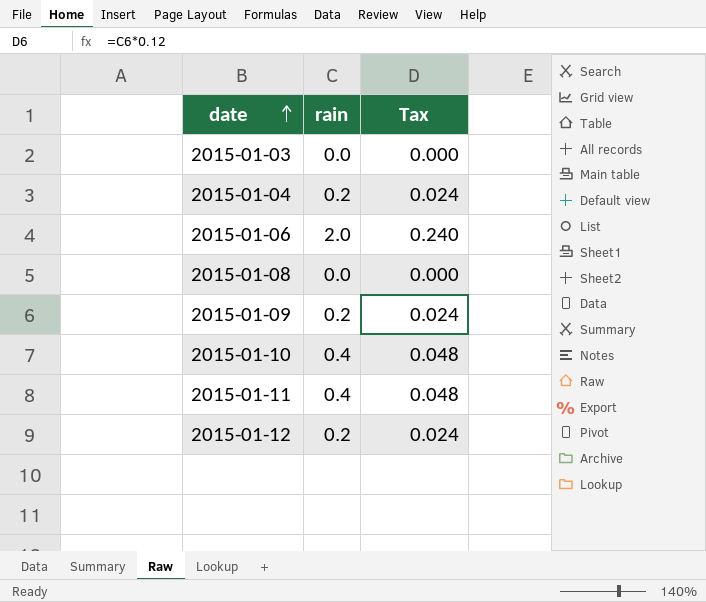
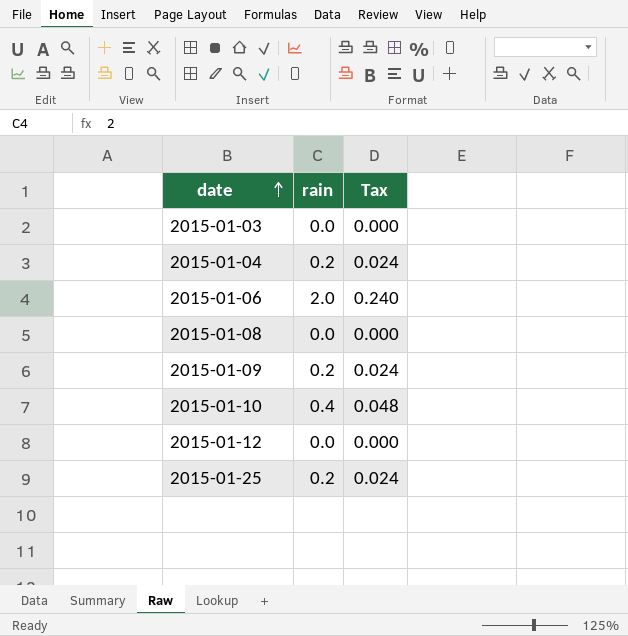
row 2015-01-11: 0.4 | 0.048 -> none
2015-01-12 | rain: 0.2 -> 0.0
2015-01-12 | Tax: 0.024 -> 0.000
row 2015-01-25: none -> 0.2 | 0.024

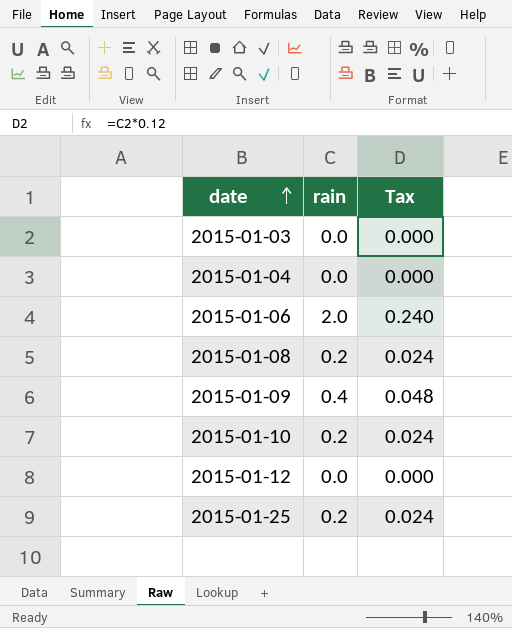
2015-01-04 | rain: 0.2 -> 0.0
2015-01-04 | Tax: 0.024 -> 0.000
2015-01-08 | rain: 0.0 -> 0.2
2015-01-08 | Tax: 0.000 -> 0.024
2015-01-09 | rain: 0.2 -> 0.4
2015-01-09 | Tax: 0.024 -> 0.048
2015-01-10 | rain: 0.4 -> 0.2
2015-01-10 | Tax: 0.048 -> 0.024

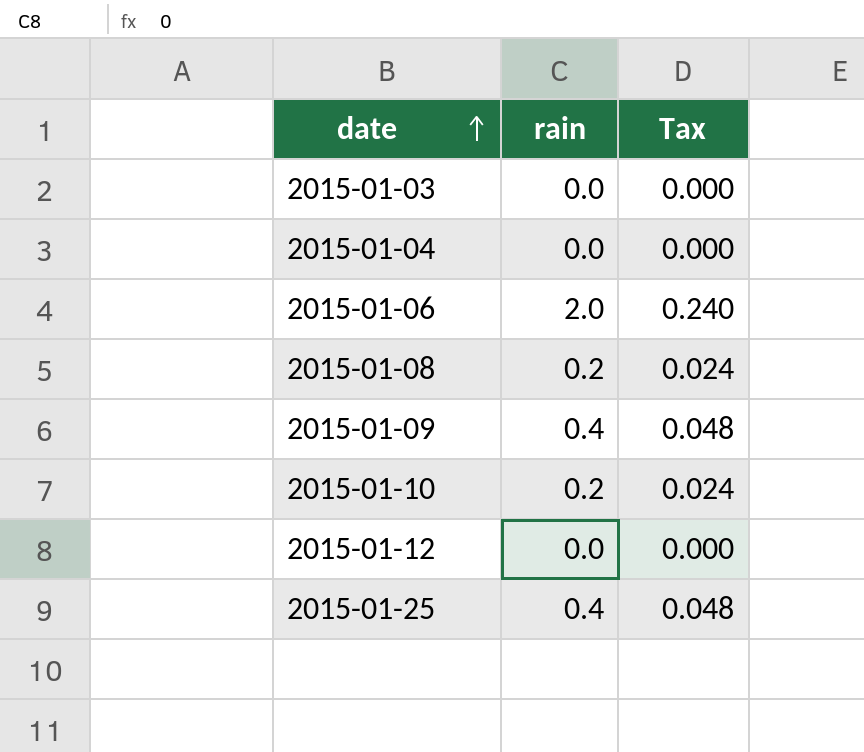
2015-01-25 | rain: 0.2 -> 0.4
2015-01-25 | Tax: 0.024 -> 0.048

